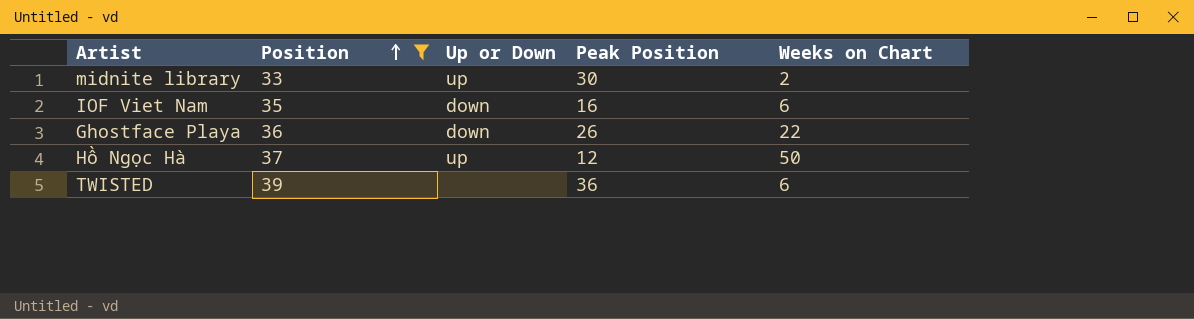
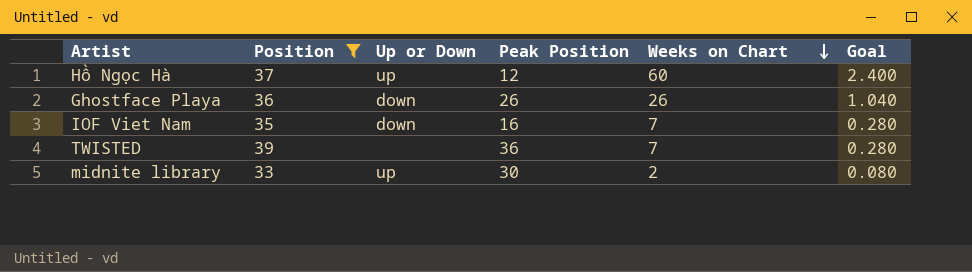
row order: Position ascending -> Weeks on Chart descending
column Goal | formula: none -> [Weeks on Chart] * 0.04
Hồ Ngọc Hà | Weeks on Chart: 50 -> 60
Ghostface Playa | Weeks on Chart: 22 -> 26
IOF Viet Nam | Weeks on Chart: 6 -> 7
TWISTED | Weeks on Chart: 6 -> 7

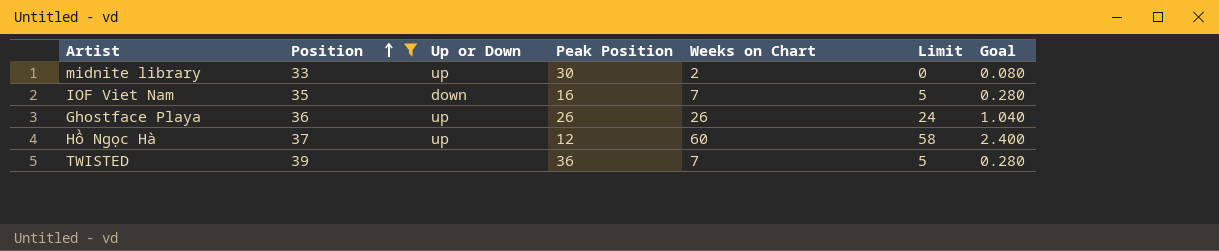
row order: Weeks on Chart descending -> Position ascending
column Limit | formula: none -> [Weeks on Chart] - 2
Ghostface Playa | Up or Down: down -> up

